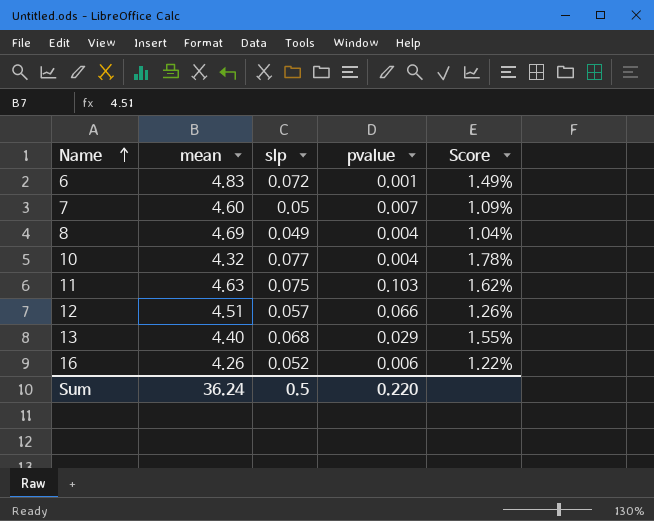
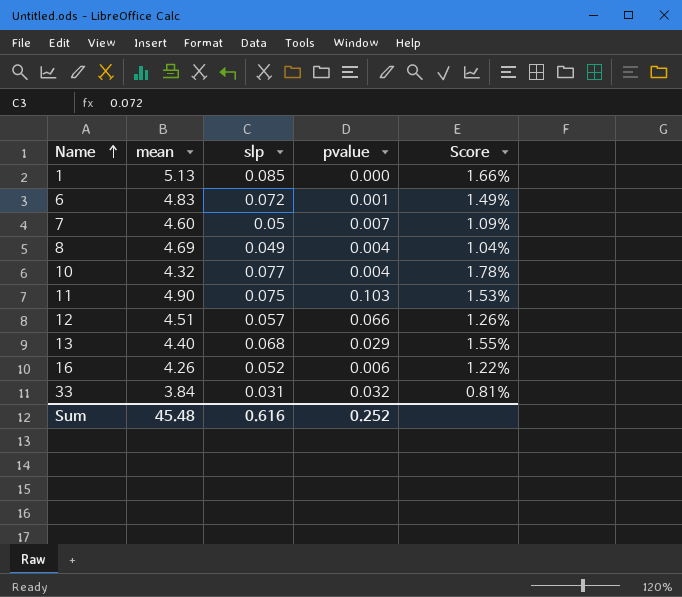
row 1: none -> 5.13 | 0.085 | 0.000 | 1.66%
11 | mean: 4.63 -> 4.90
11 | Score: 1.62% -> 1.53%
row 33: none -> 3.84 | 0.031 | 0.032 | 0.81%
Sum | mean: 36.24 -> 45.48
Sum | slp: 0.5 -> 0.616
Sum | pvalue: 0.220 -> 0.252

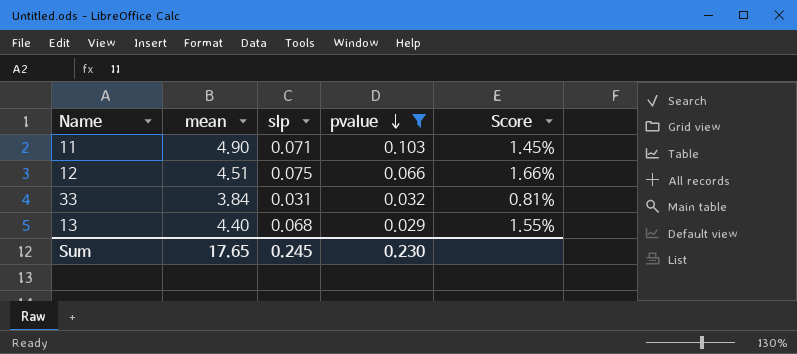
filter: none -> pvalue >= 0.029
row order: Name ascending -> pvalue descending
11 | slp: 0.075 -> 0.071
11 | Score: 1.53% -> 1.45%
12 | slp: 0.057 -> 0.075
12 | Score: 1.26% -> 1.66%
Sum | mean: 45.48 -> 17.65
Sum | slp: 0.616 -> 0.245
Sum | pvalue: 0.252 -> 0.230

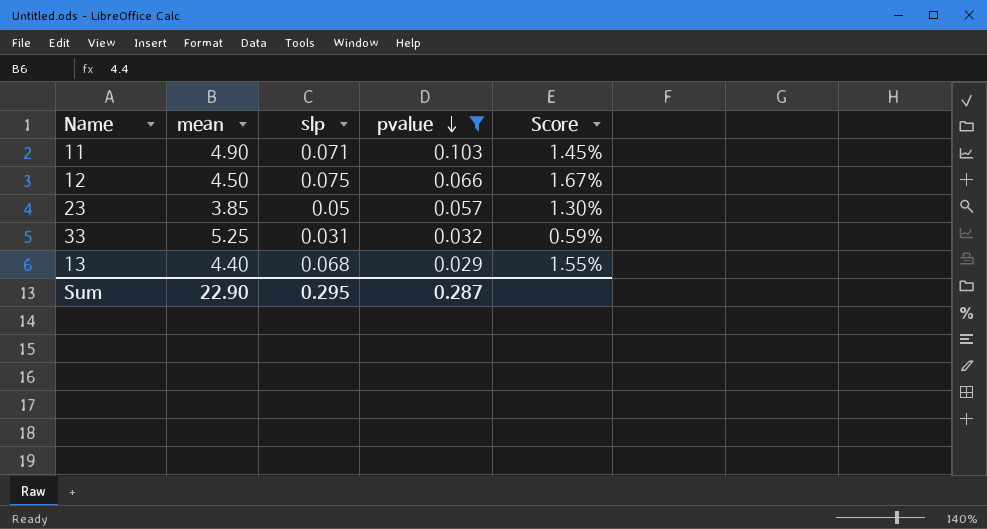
12 | mean: 4.51 -> 4.50
12 | Score: 1.66% -> 1.67%
row 23: none -> 3.85 | 0.05 | 0.057 | 1.30%
33 | mean: 3.84 -> 5.25
33 | Score: 0.81% -> 0.59%
Sum | mean: 17.65 -> 22.90
Sum | slp: 0.245 -> 0.295
Sum | pvalue: 0.230 -> 0.287

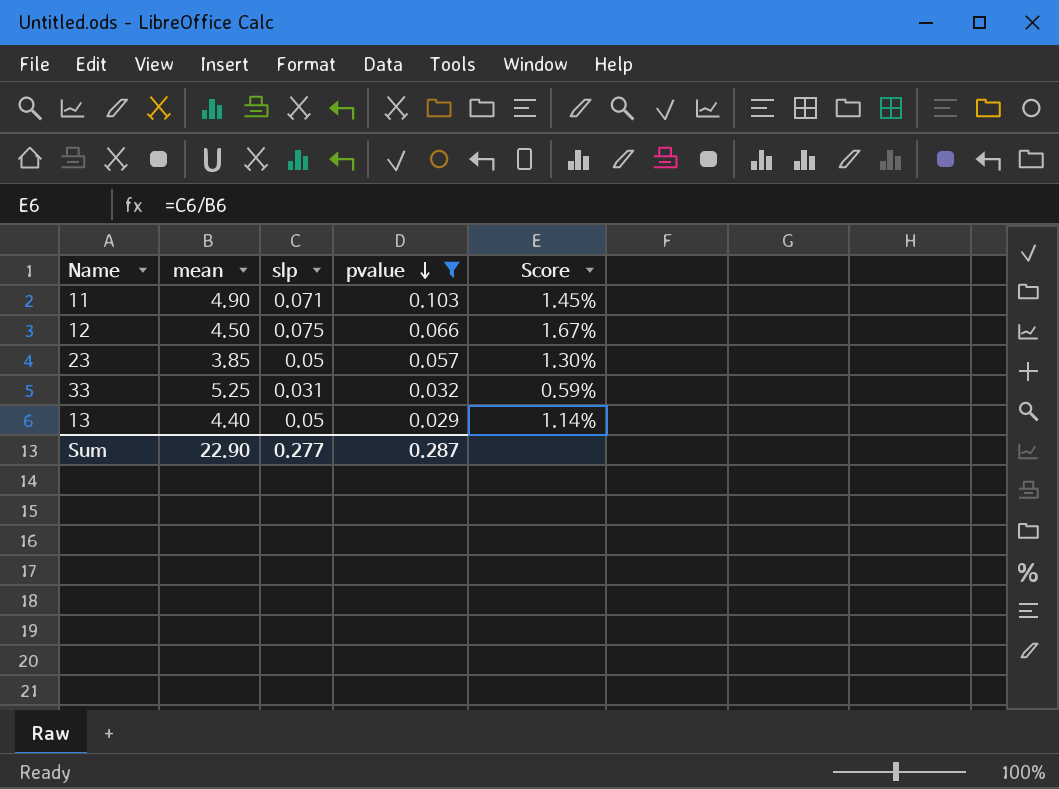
13 | slp: 0.068 -> 0.05
13 | Score: 1.55% -> 1.14%
Sum | slp: 0.295 -> 0.277

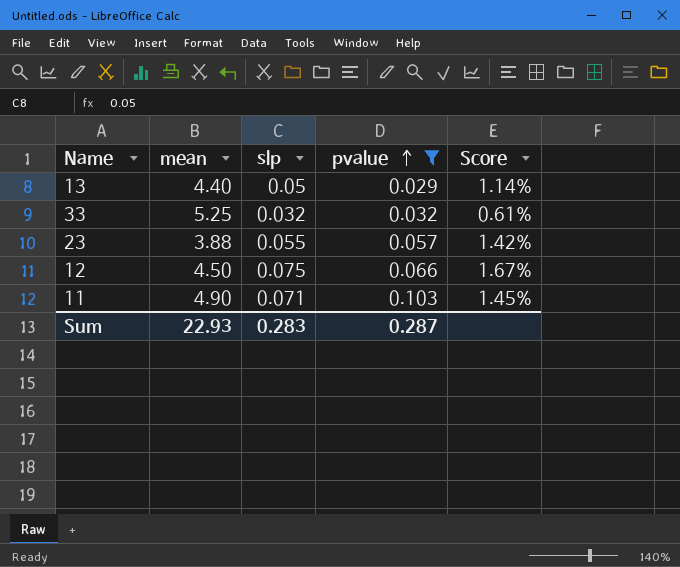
row order: pvalue descending -> pvalue ascending
33 | slp: 0.031 -> 0.032
33 | Score: 0.59% -> 0.61%
23 | mean: 3.85 -> 3.88
23 | slp: 0.05 -> 0.055
23 | Score: 1.30% -> 1.42%
Sum | mean: 22.90 -> 22.93
Sum | slp: 0.277 -> 0.283

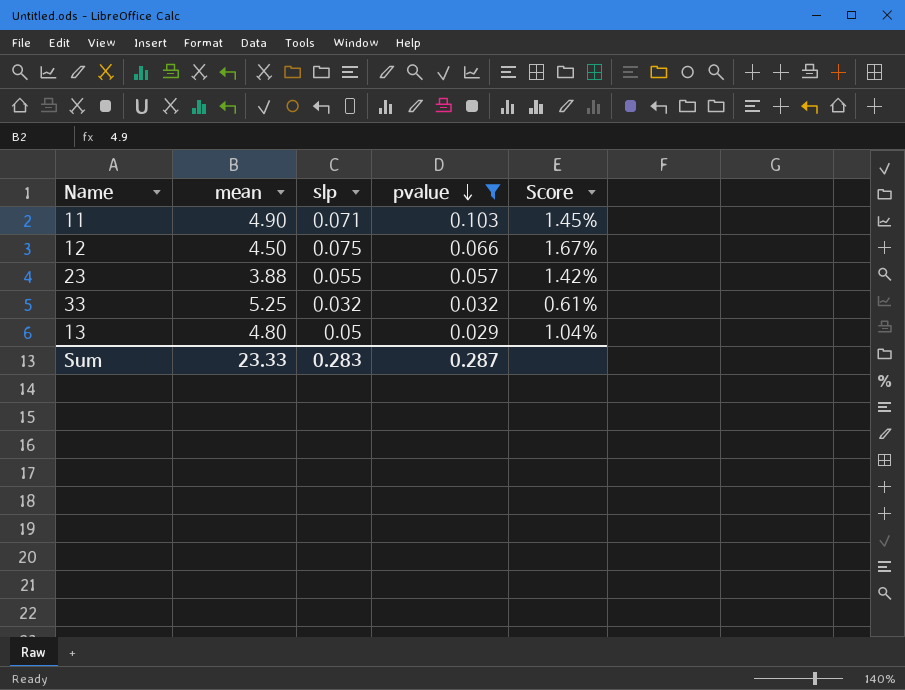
row order: pvalue ascending -> pvalue descending
13 | mean: 4.40 -> 4.80
13 | Score: 1.14% -> 1.04%
Sum | mean: 22.93 -> 23.33

